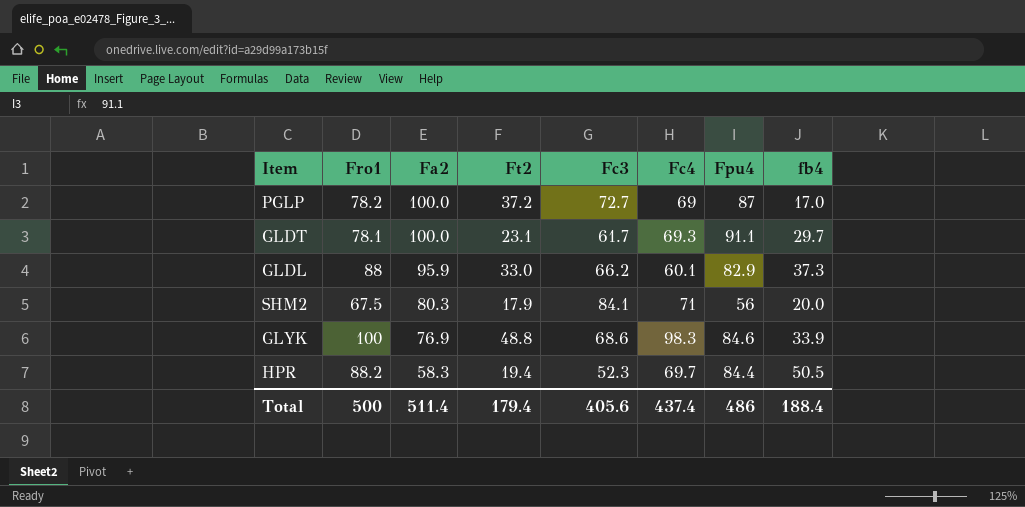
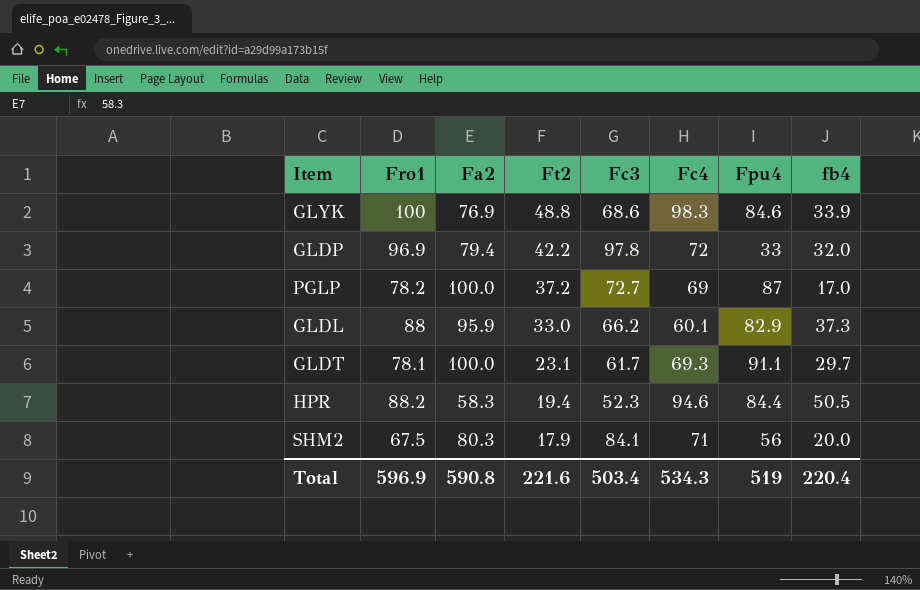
row order: Fa2 descending -> Ft2 descending
row GLDP: none -> 96.9 | 79.4 | 42.2 | 97.8 | 72 | 33 | 32.0
HPR | Fc4: 69.7 -> 94.6
Total | Fro1: 500 -> 596.9
Total | Fa2: 511.4 -> 590.8
Total | Ft2: 179.4 -> 221.6
Total | Fc3: 405.6 -> 503.4
Total | Fc4: 437.4 -> 534.3
Total | Fpu4: 486 -> 519
Total | fb4: 188.4 -> 220.4

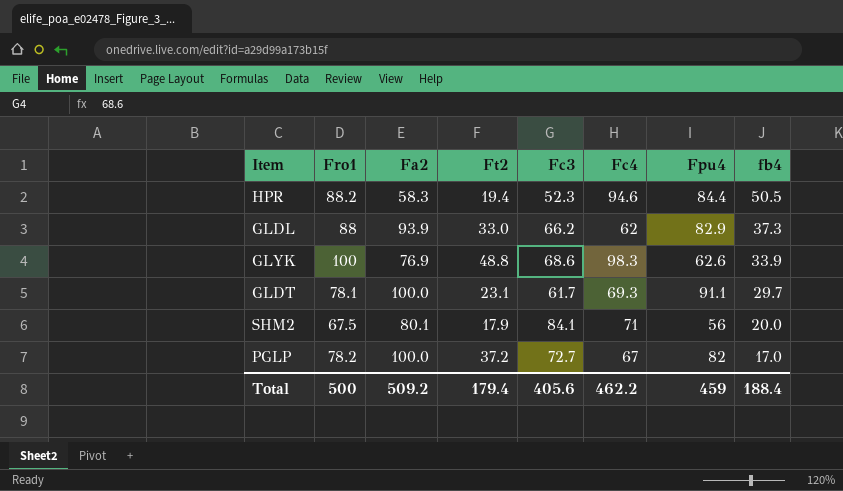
row order: Ft2 descending -> fb4 descending
row GLDP: 96.9 | 79.4 | 42.2 | 97.8 | 72 | 33 | 32.0 -> none
GLDL | Fa2: 95.9 -> 93.9
GLDL | Fc4: 60.1 -> 62
GLYK | Fpu4: 84.6 -> 62.6
SHM2 | Fa2: 80.3 -> 80.1
PGLP | Fc4: 69 -> 67
PGLP | Fpu4: 87 -> 82
Total | Fro1: 596.9 -> 500
Total | Fa2: 590.8 -> 509.2
Total | Ft2: 221.6 -> 179.4
Total | Fc3: 503.4 -> 405.6
Total | Fc4: 534.3 -> 462.2
Total | Fpu4: 519 -> 459
Total | fb4: 220.4 -> 188.4

